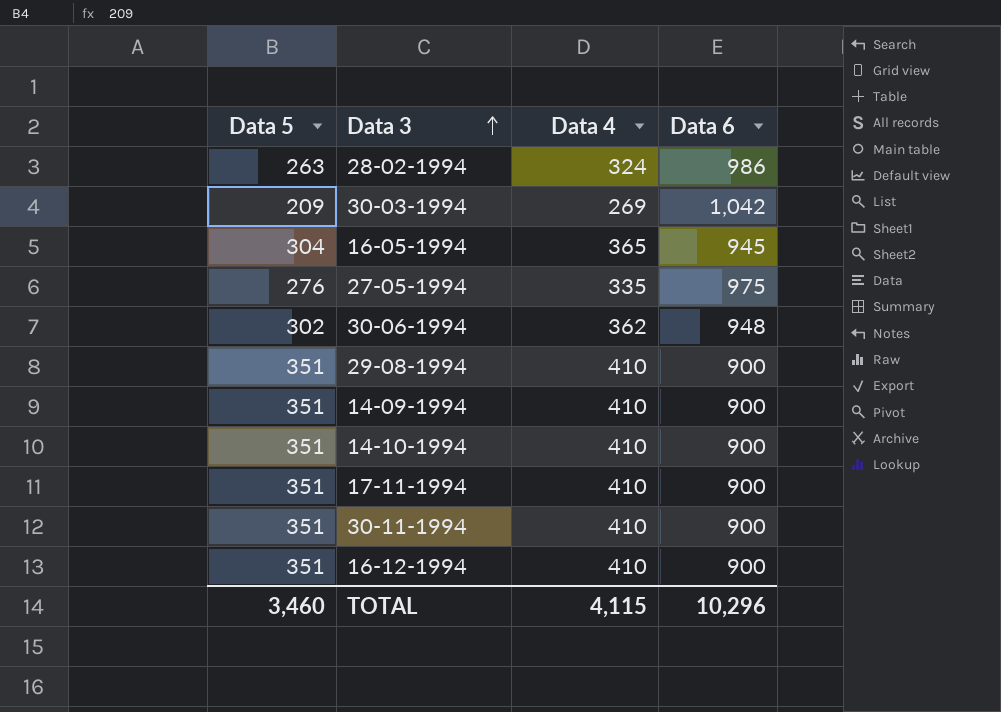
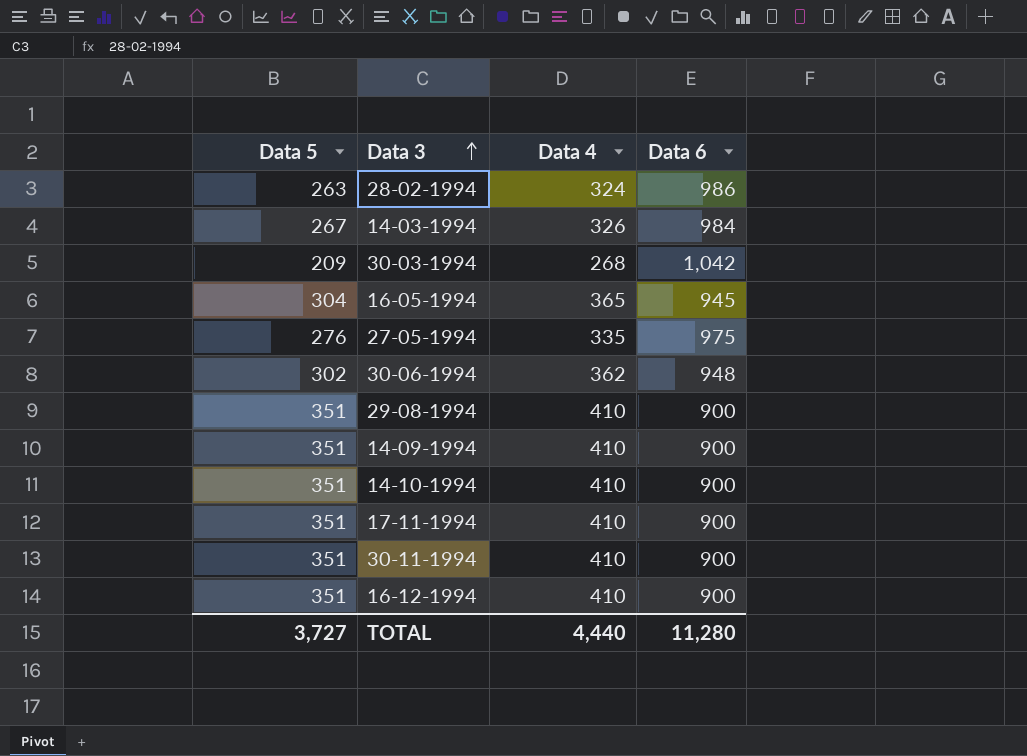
row 14-03-1994: none -> 267 | 326 | 984
30-03-1994 | Data 4: 269 -> 268
TOTAL | Data 5: 3,460 -> 3,727
TOTAL | Data 4: 4,115 -> 4,440
TOTAL | Data 6: 10,296 -> 11,280

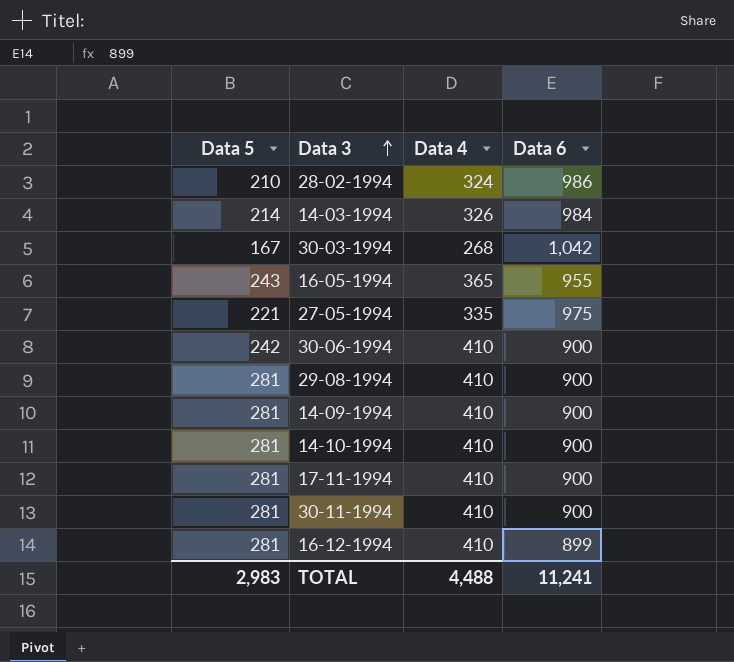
28-02-1994 | Data 5: 263 -> 210
14-03-1994 | Data 5: 267 -> 214
30-03-1994 | Data 5: 209 -> 167
16-05-1994 | Data 5: 304 -> 243
16-05-1994 | Data 6: 945 -> 955
27-05-1994 | Data 5: 276 -> 221
30-06-1994 | Data 5: 302 -> 242
30-06-1994 | Data 4: 362 -> 410
30-06-1994 | Data 6: 948 -> 900
29-08-1994 | Data 5: 351 -> 281
14-09-1994 | Data 5: 351 -> 281
14-10-1994 | Data 5: 351 -> 281
17-11-1994 | Data 5: 351 -> 281
30-11-1994 | Data 5: 351 -> 281
16-12-1994 | Data 5: 351 -> 281
16-12-1994 | Data 6: 900 -> 899
TOTAL | Data 5: 3,727 -> 2,983
TOTAL | Data 4: 4,440 -> 4,488
TOTAL | Data 6: 11,280 -> 11,241

